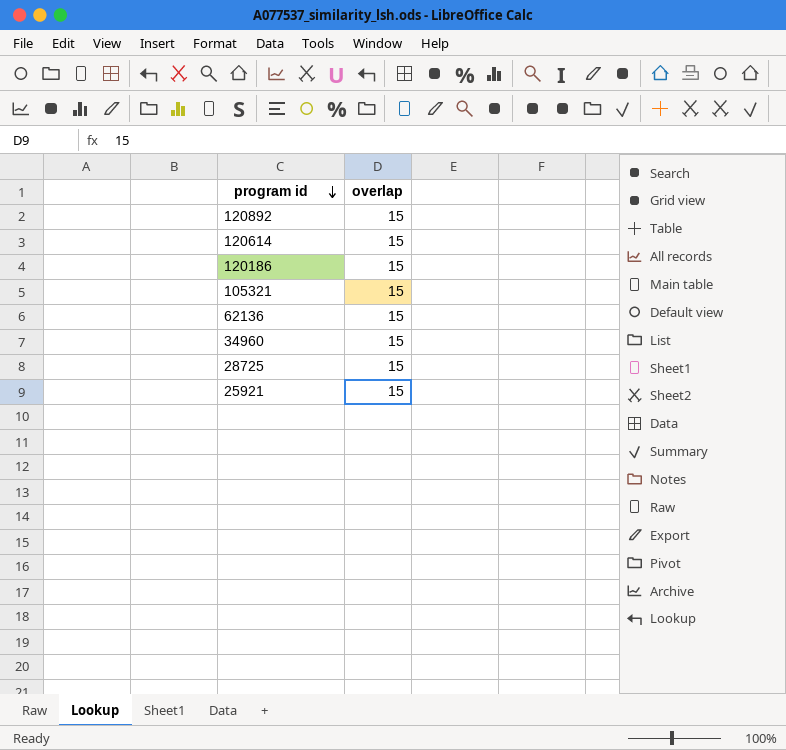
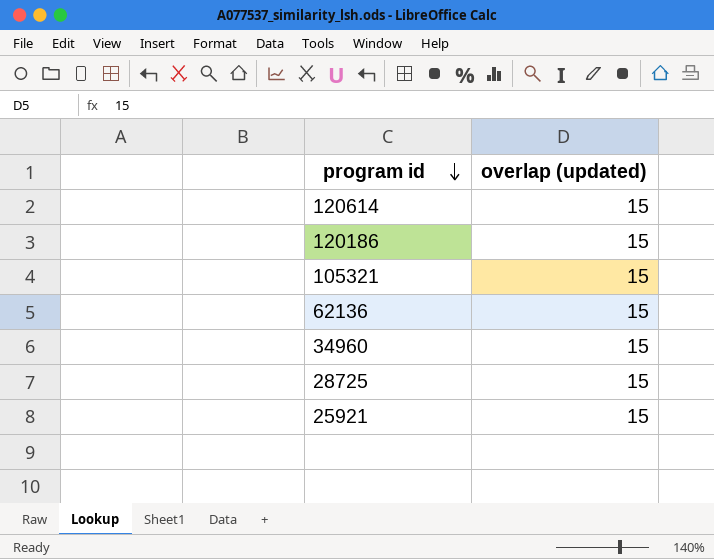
column name: overlap -> overlap (updated)
row 120892: 15 -> none

